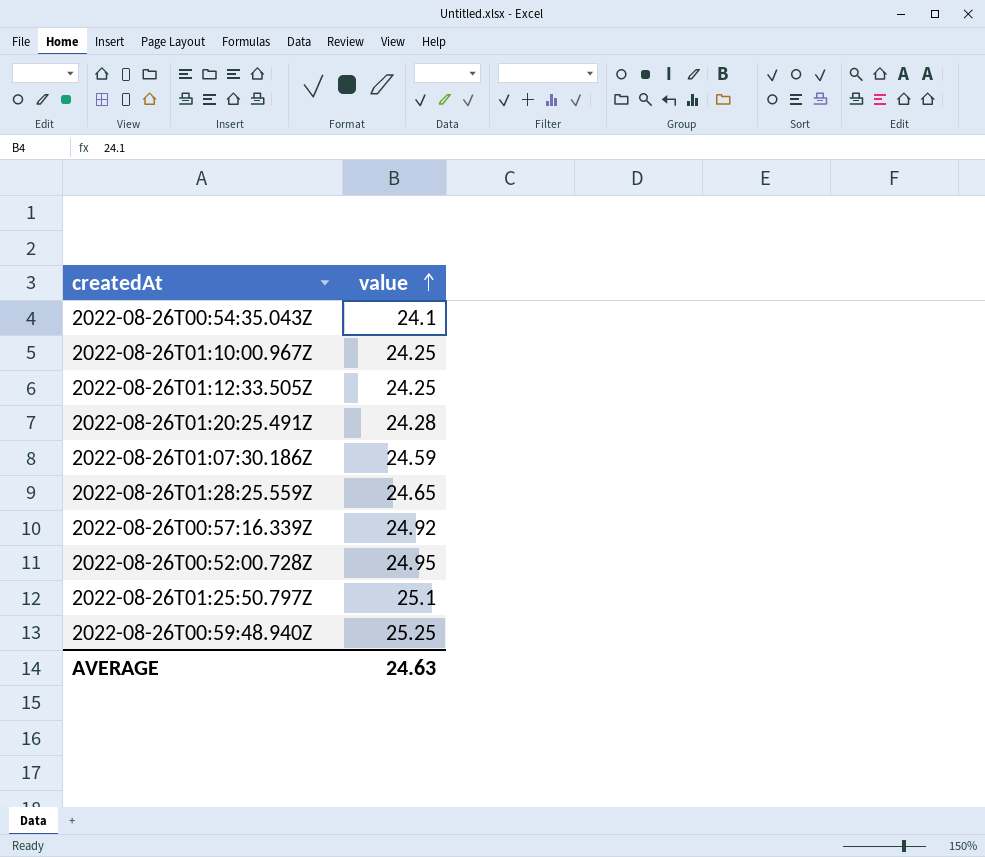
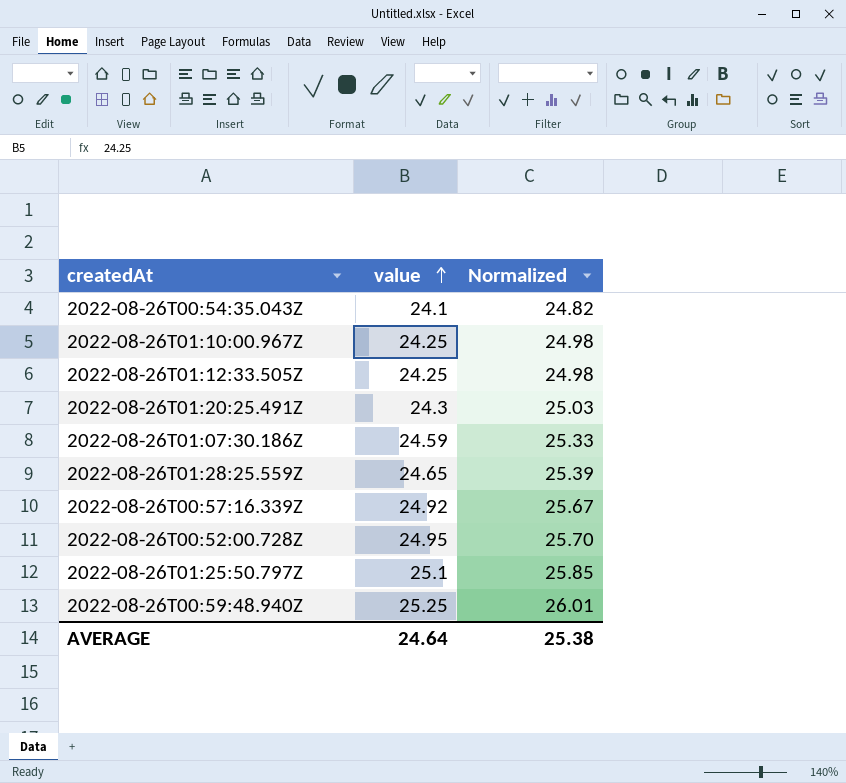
column Normalized | formula: none -> [value] * 1.03
2022-08-26T01:20:25.491Z | value: 24.28 -> 24.3
AVERAGE | value: 24.63 -> 24.64

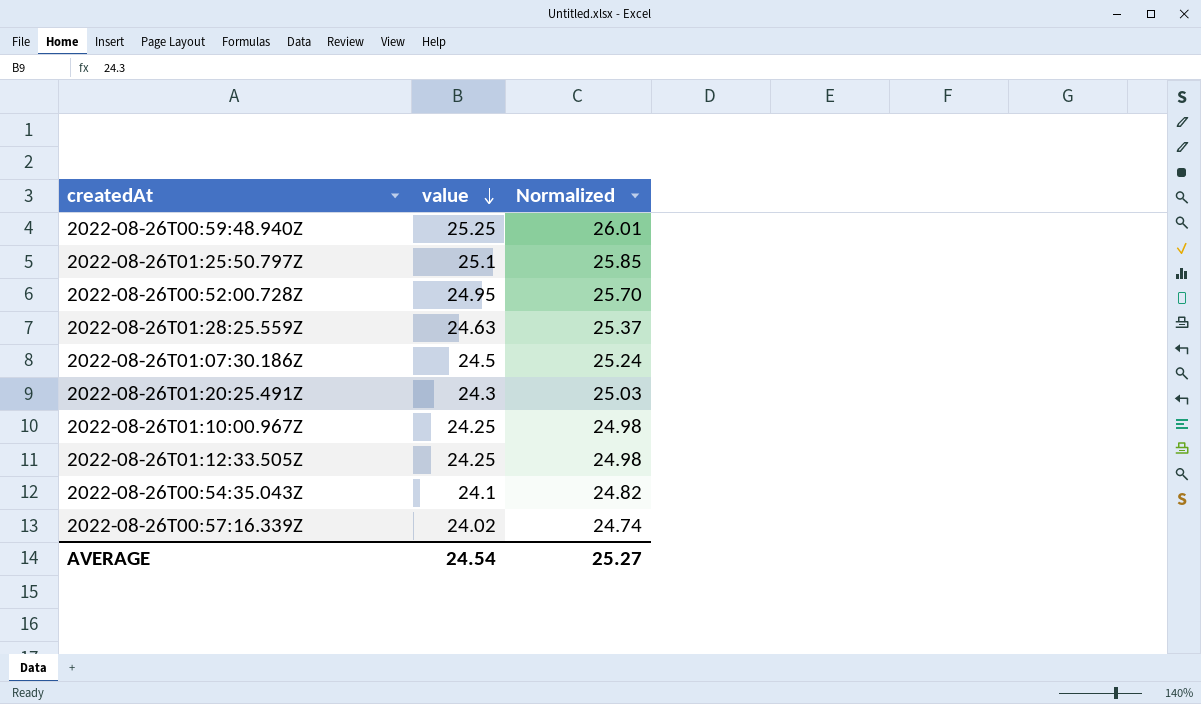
row order: value ascending -> value descending
2022-08-26T01:28:25.559Z | value: 24.65 -> 24.63
2022-08-26T01:28:25.559Z | Normalized: 25.39 -> 25.37
2022-08-26T01:07:30.186Z | value: 24.59 -> 24.5
2022-08-26T01:07:30.186Z | Normalized: 25.33 -> 25.24
2022-08-26T00:57:16.339Z | value: 24.92 -> 24.02
2022-08-26T00:57:16.339Z | Normalized: 25.67 -> 24.74
AVERAGE | value: 24.64 -> 24.54
AVERAGE | Normalized: 25.38 -> 25.27

